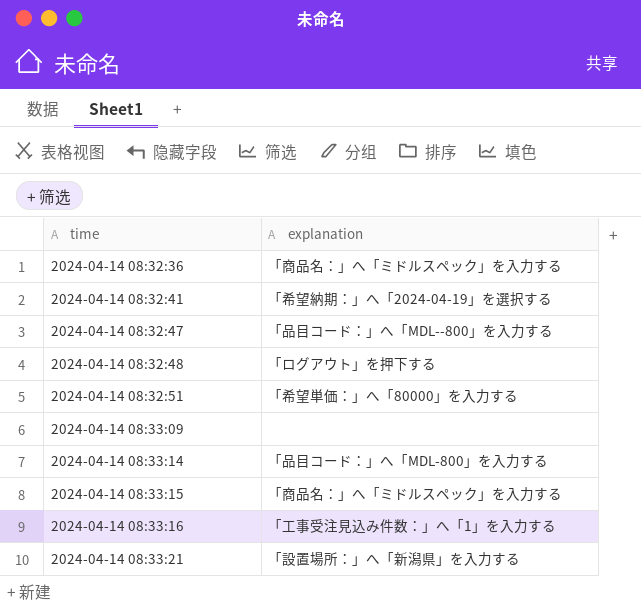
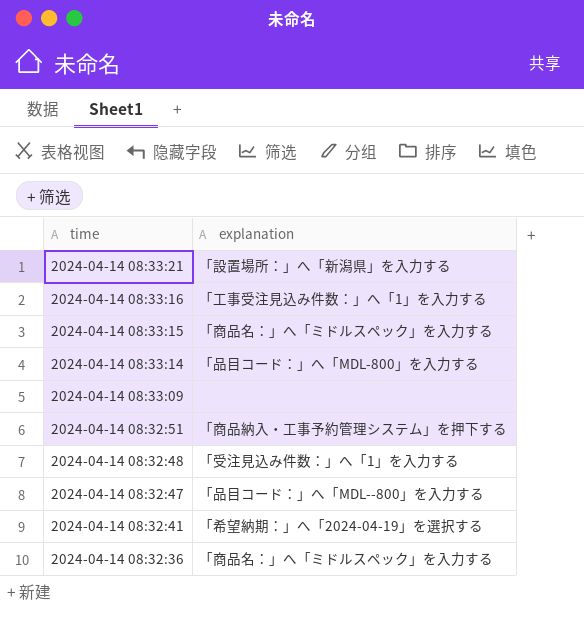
row order: time ascending -> time descending
2024-04-14 08:32:51 | explanation: 「希望単価：」へ「80000」を入力する -> 「商品納入・工事予約管理システム」を押下する
2024-04-14 08:32:48 | explanation: 「ログアウト」を押下する -> 「受注見込み件数：」へ「1」を入力する

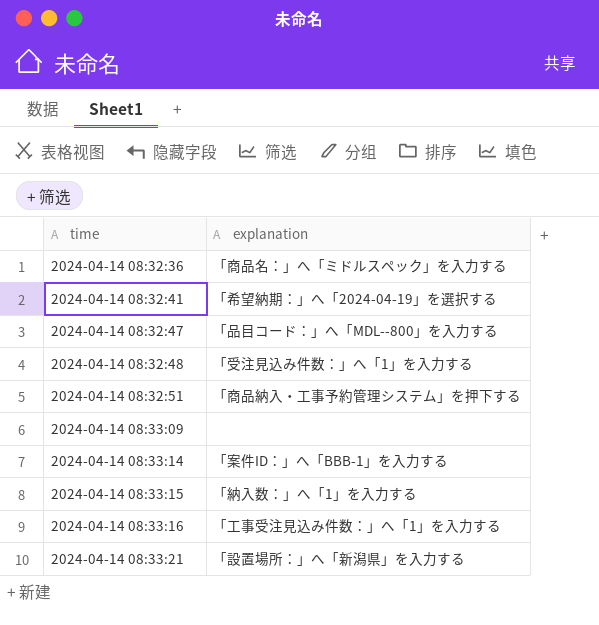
row order: time descending -> time ascending
2024-04-14 08:33:14 | explanation: 「品目コード：」へ「MDL-800」を入力する -> 「案件ID：」へ「BBB-1」を入力する
2024-04-14 08:33:15 | explanation: 「商品名：」へ「ミドルスペック」を入力する -> 「納入数：」へ「1」を入力する

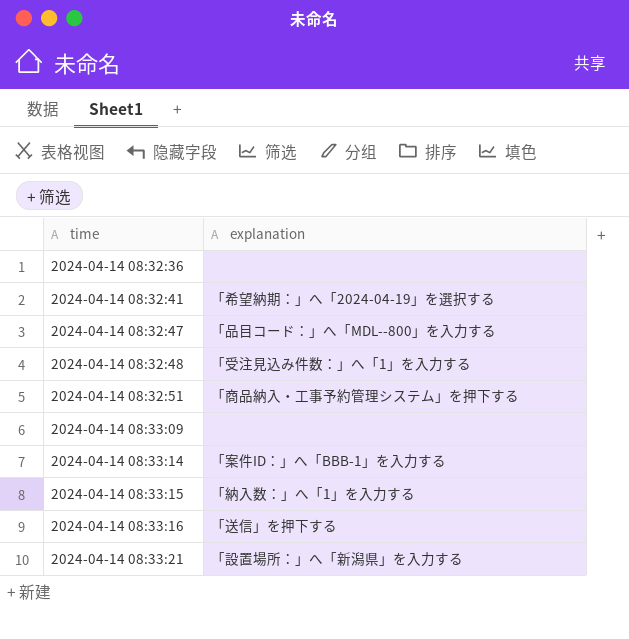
2024-04-14 08:32:36 | explanation: 「商品名：」へ「ミドルスペック」を入力する -> none
2024-04-14 08:33:16 | explanation: 「工事受注見込み件数：」へ「1」を入力する -> 「送信」を押下する

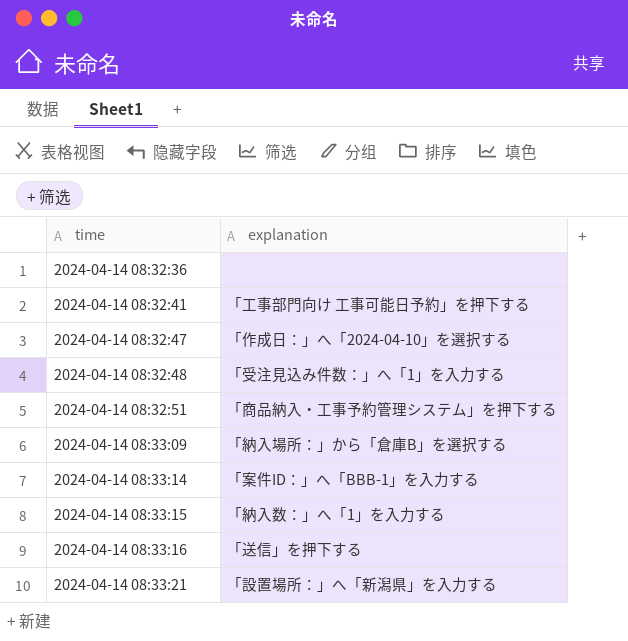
2024-04-14 08:32:41 | explanation: 「希望納期：」へ「2024-04-19」を選択する -> 「工事部門向け 工事可能日予約」を押下する
2024-04-14 08:32:47 | explanation: 「品目コード：」へ「MDL--800」を入力する -> 「作成日：」へ「2024-04-10」を選択する
2024-04-14 08:33:09 | explanation: none -> 「納入場所：」から「倉庫B」を選択する

